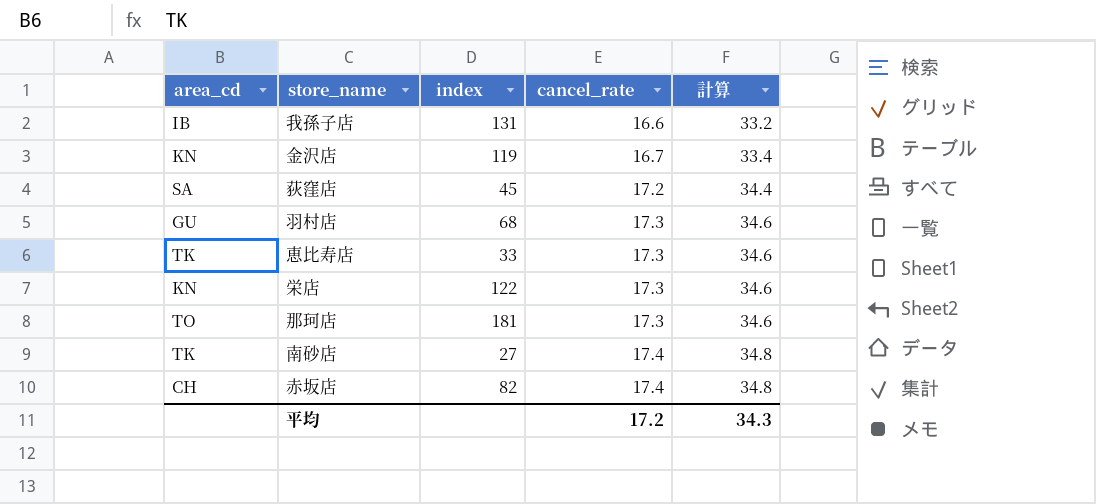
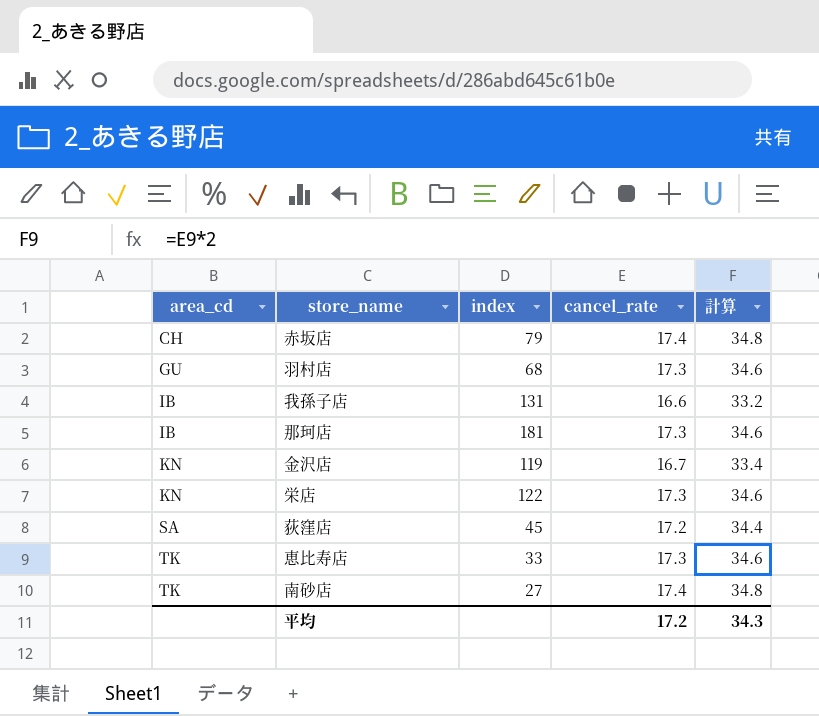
row order: cancel_rate ascending -> area_cd ascending
赤坂店 | index: 82 -> 79
那珂店 | area_cd: TO -> IB

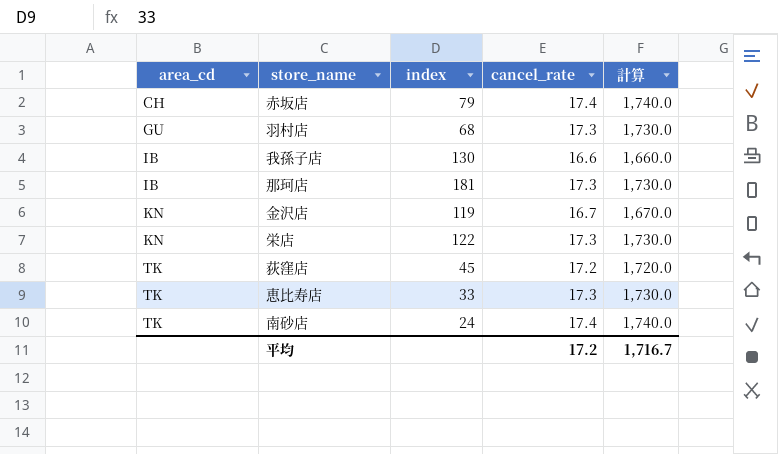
column 計算 | formula: [cancel_rate] * 2 -> [cancel_rate] * 100
我孫子店 | index: 131 -> 130
荻窪店 | area_cd: SA -> TK
南砂店 | index: 27 -> 24
平均 | 計算: 34.3 -> 1,716.7

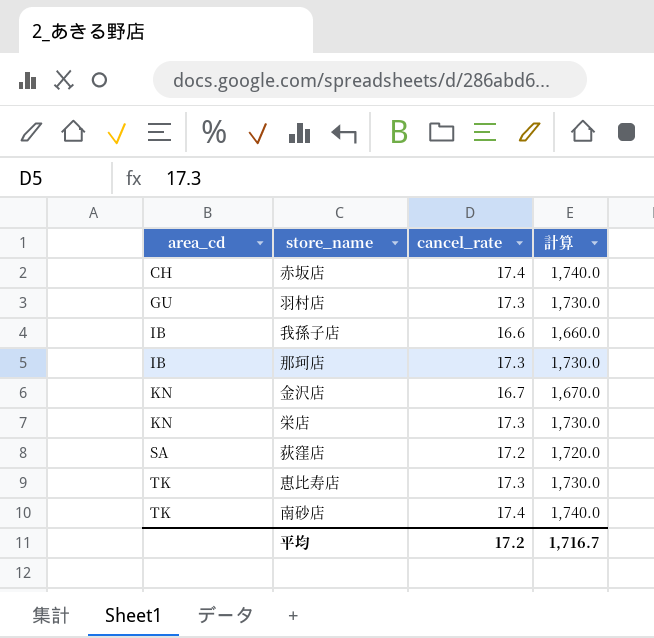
column index | position: 3 -> none
荻窪店 | area_cd: TK -> SA

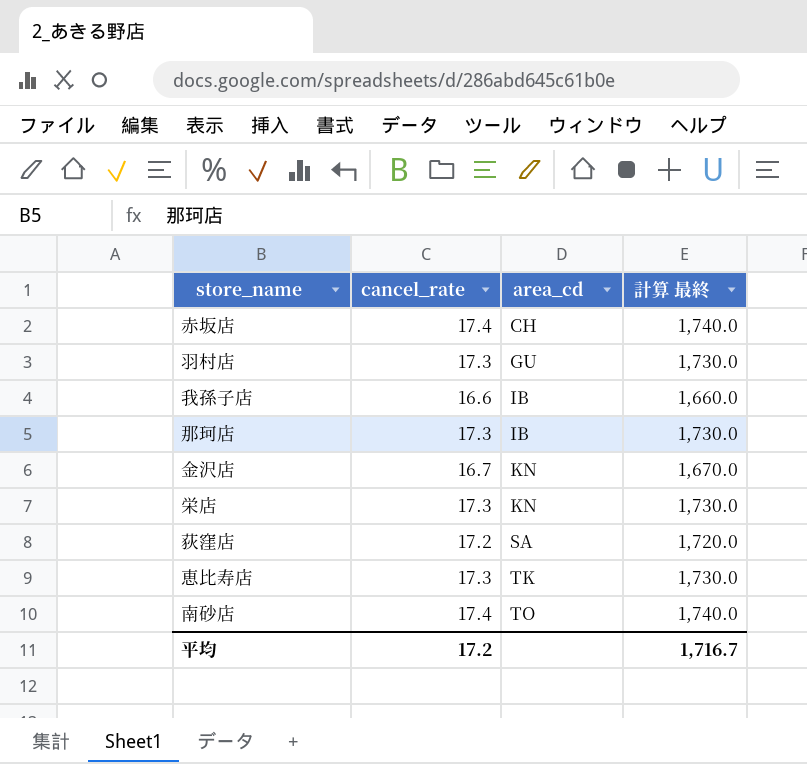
column area_cd | position: 1 -> 3
column name: 計算 -> 計算 最終
南砂店 | area_cd: TK -> TO

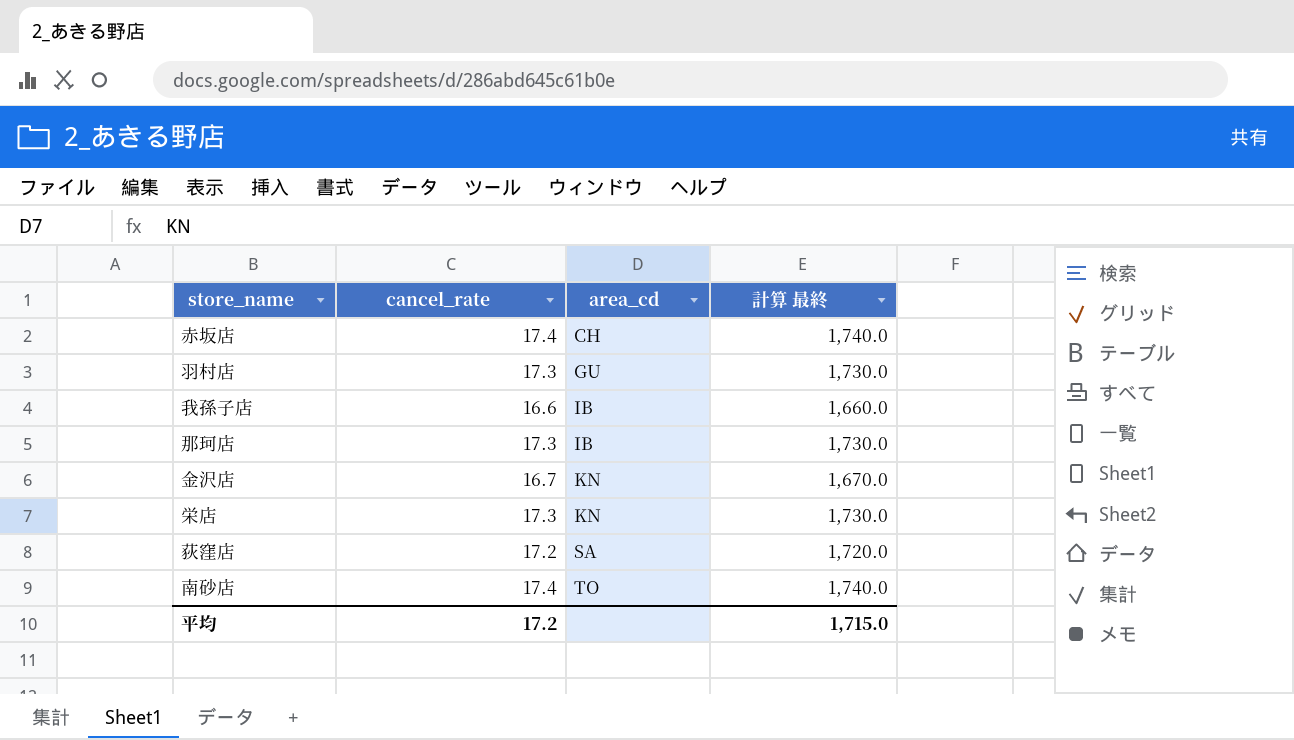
row 恵比寿店: 17.3 | TK | 1,730.0 -> none
平均 | 計算 最終: 1,716.7 -> 1,715.0

